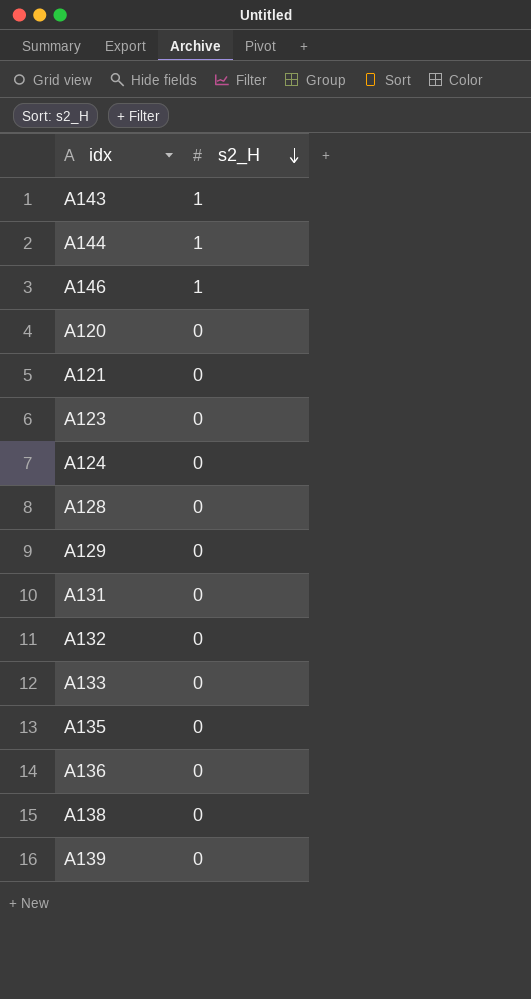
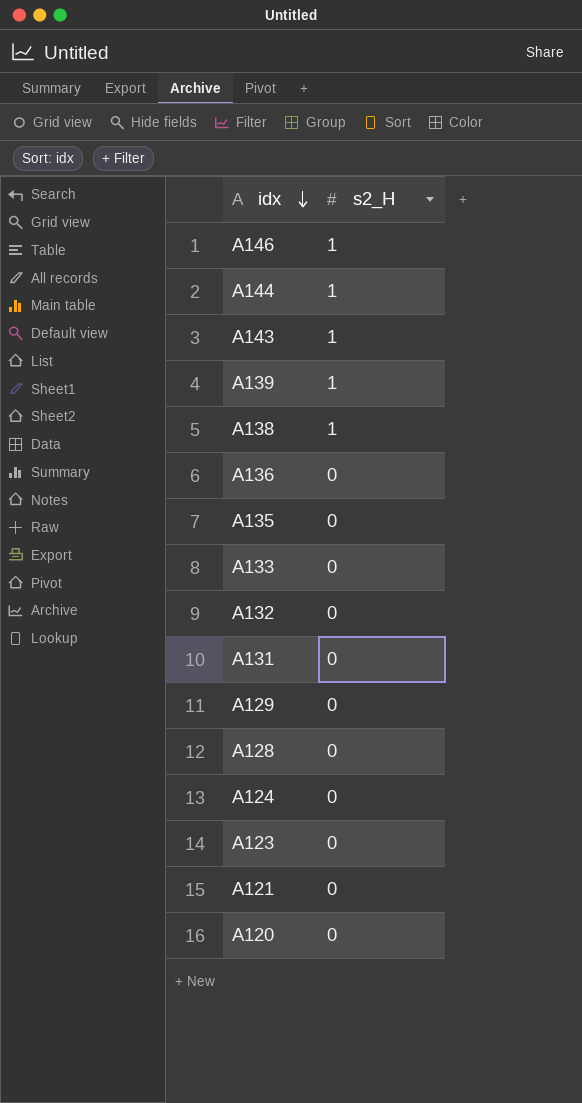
row order: s2_H descending -> idx descending
A139 | s2_H: 0 -> 1
A138 | s2_H: 0 -> 1

